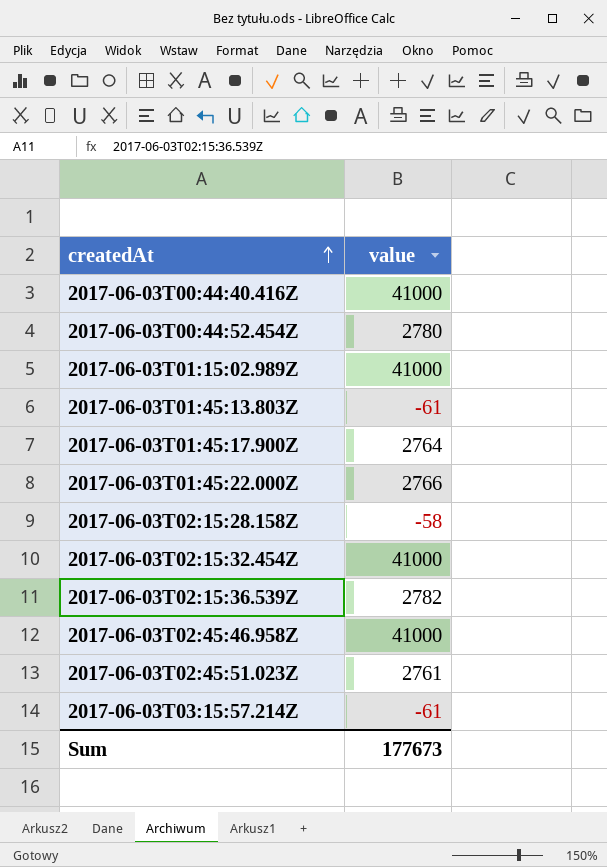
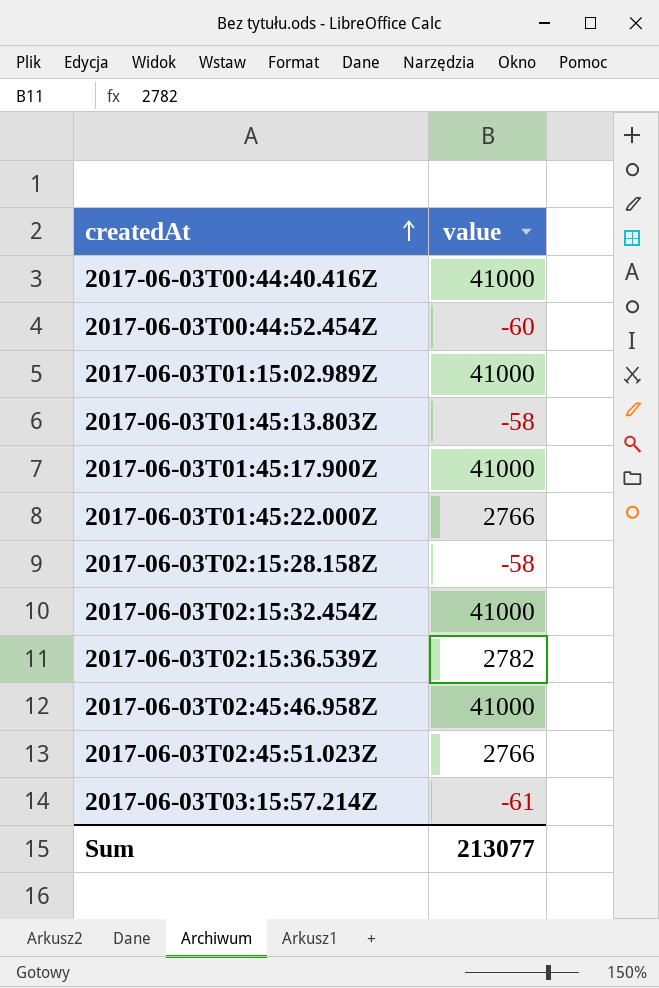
2017-06-03T00:44:52.454Z | value: 2780 -> -60
2017-06-03T01:45:13.803Z | value: -61 -> -58
2017-06-03T01:45:17.900Z | value: 2764 -> 41000
2017-06-03T02:45:51.023Z | value: 2761 -> 2766
Sum | value: 177673 -> 213077

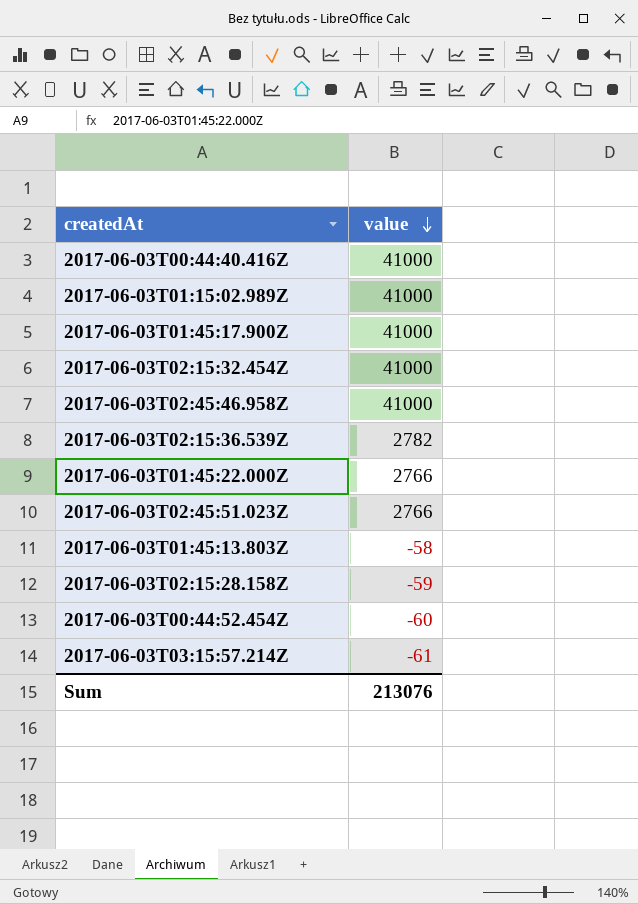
row order: createdAt ascending -> value descending
2017-06-03T02:15:28.158Z | value: -58 -> -59
Sum | value: 213077 -> 213076

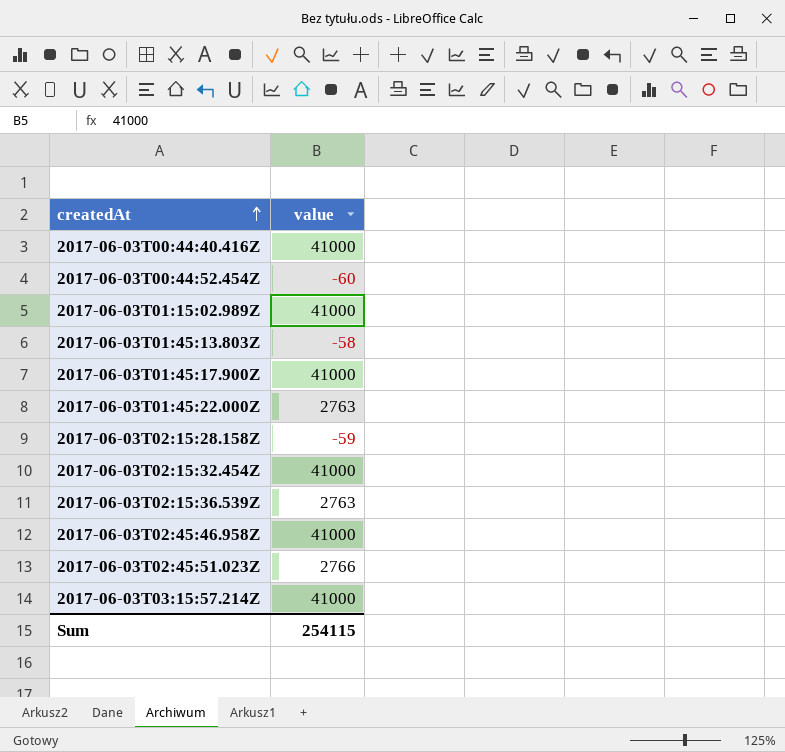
row order: value descending -> createdAt ascending
2017-06-03T01:45:22.000Z | value: 2766 -> 2763
2017-06-03T02:15:36.539Z | value: 2782 -> 2763
2017-06-03T03:15:57.214Z | value: -61 -> 41000
Sum | value: 213076 -> 254115

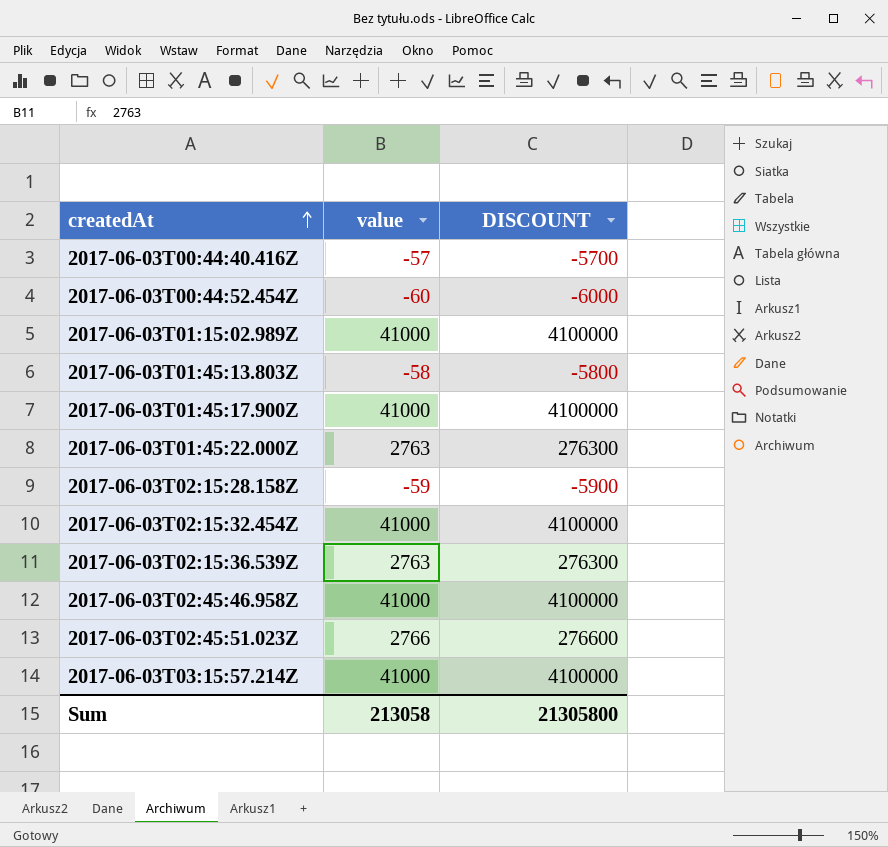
column DISCOUNT | formula: none -> [value] * 100
2017-06-03T00:44:40.416Z | value: 41000 -> -57
Sum | value: 254115 -> 213058

